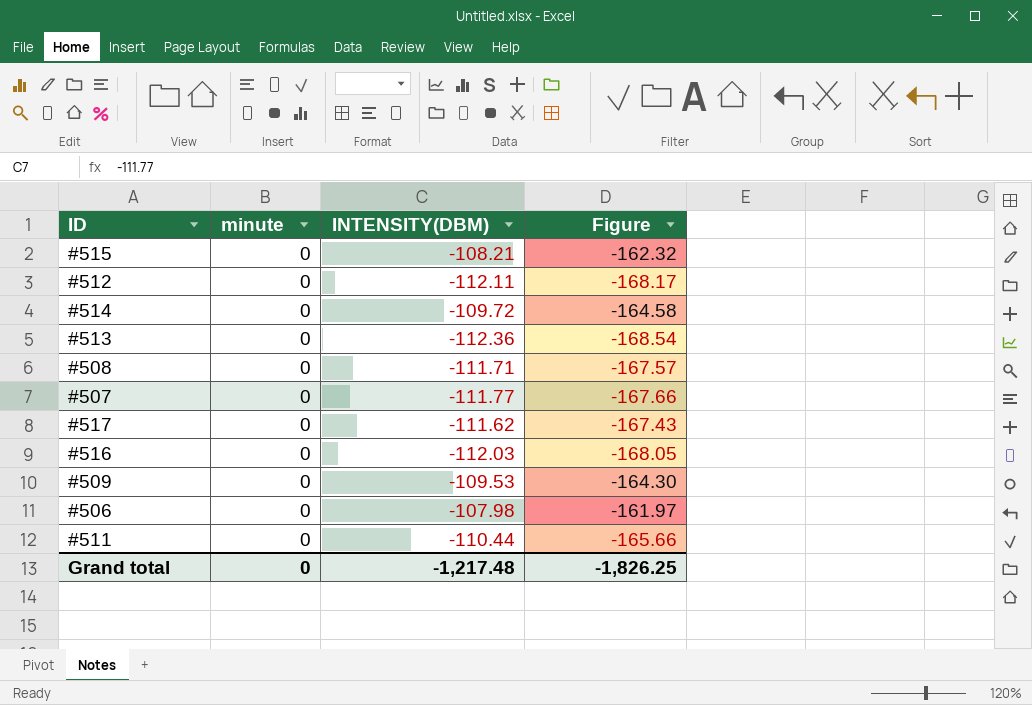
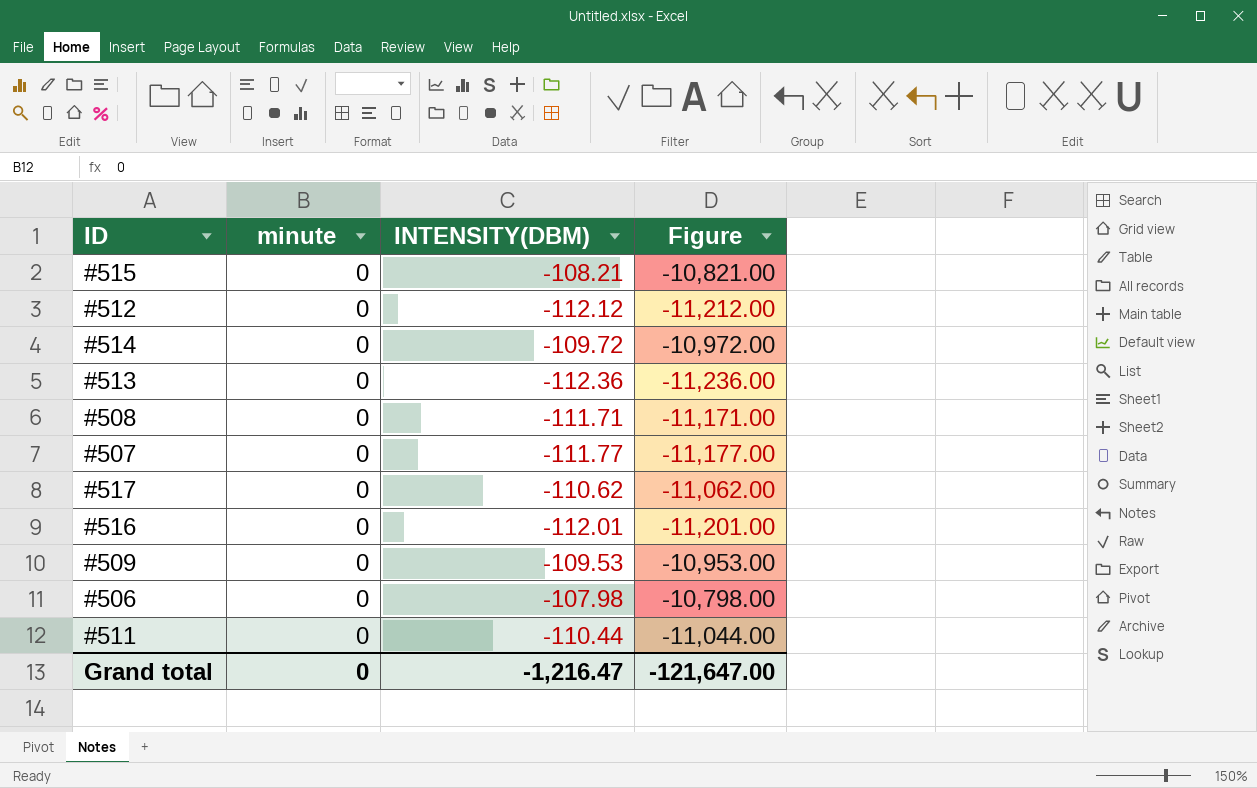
column Figure | formula: [INTENSITY(DBM)] * 1.5 -> [INTENSITY(DBM)] * 100
#512 | INTENSITY(DBM): -112.11 -> -112.12
#517 | INTENSITY(DBM): -111.62 -> -110.62
#516 | INTENSITY(DBM): -112.03 -> -112.01
Grand total | INTENSITY(DBM): -1,217.48 -> -1,216.47
Grand total | Figure: -1,826.25 -> -121,647.00

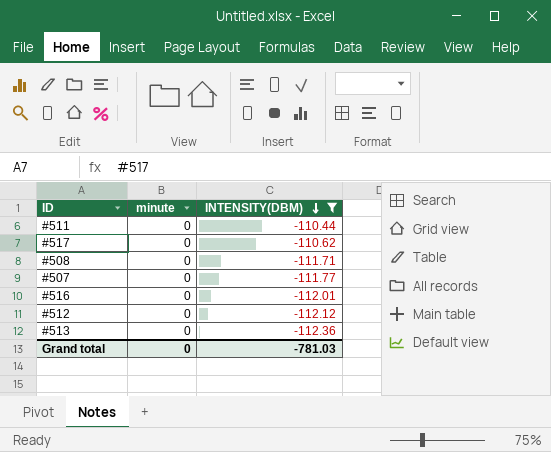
filter: none -> INTENSITY(DBM) <= -110.44
row order: none -> INTENSITY(DBM) descending
column Figure | formula: [INTENSITY(DBM)] * 100 -> none
Grand total | INTENSITY(DBM): -1,216.47 -> -781.03

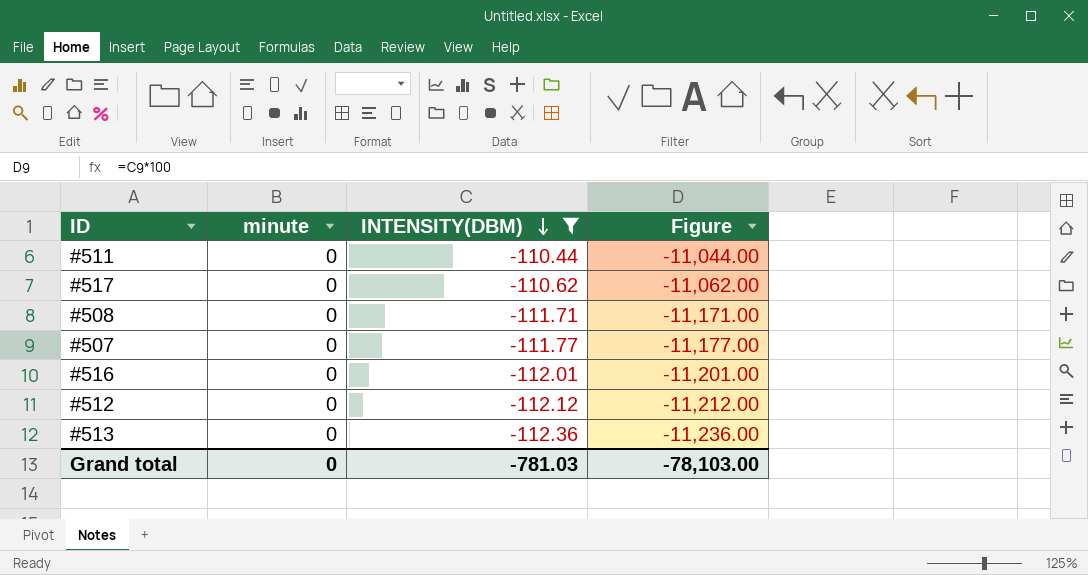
column Figure | formula: none -> [INTENSITY(DBM)] * 100

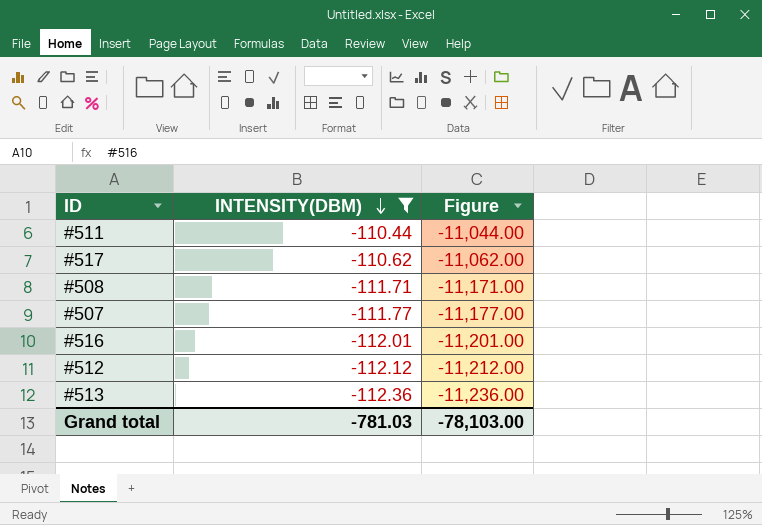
column minute | position: 2 -> none

